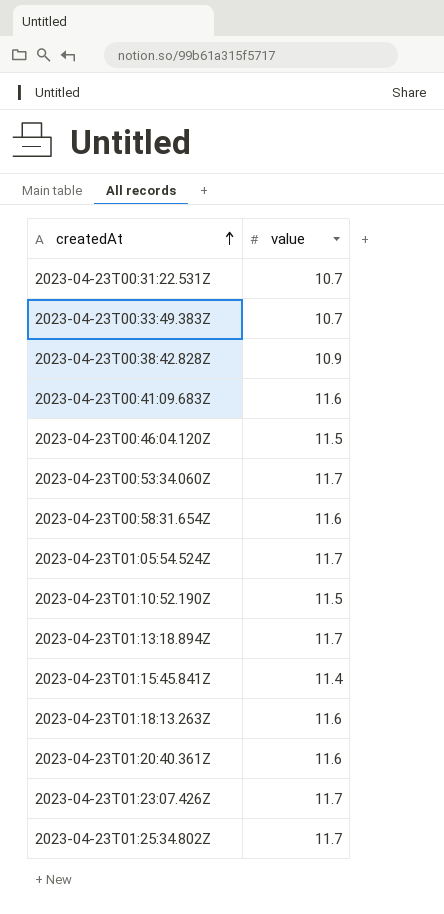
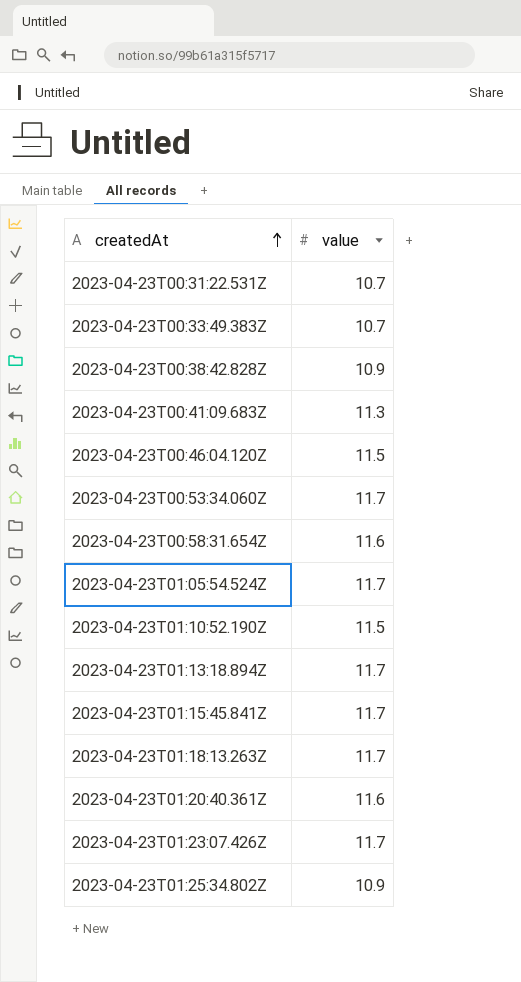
2023-04-23T00:41:09.683Z | value: 11.6 -> 11.3
2023-04-23T01:15:45.841Z | value: 11.4 -> 11.7
2023-04-23T01:18:13.263Z | value: 11.6 -> 11.7
2023-04-23T01:25:34.802Z | value: 11.7 -> 10.9

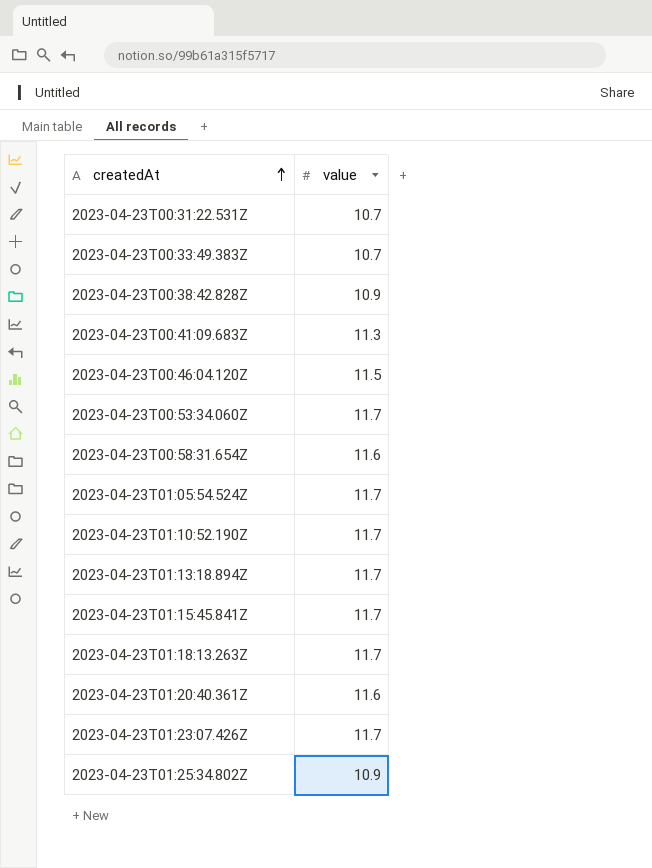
2023-04-23T01:10:52.190Z | value: 11.5 -> 11.7

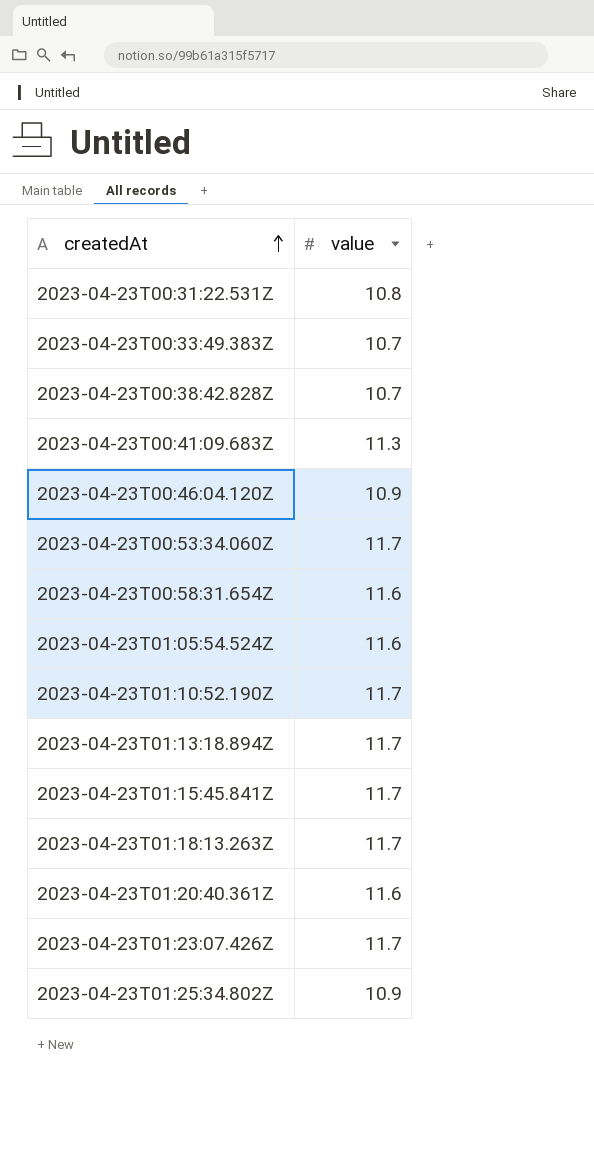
2023-04-23T00:31:22.531Z | value: 10.7 -> 10.8
2023-04-23T00:38:42.828Z | value: 10.9 -> 10.7
2023-04-23T00:46:04.120Z | value: 11.5 -> 10.9
2023-04-23T01:05:54.524Z | value: 11.7 -> 11.6

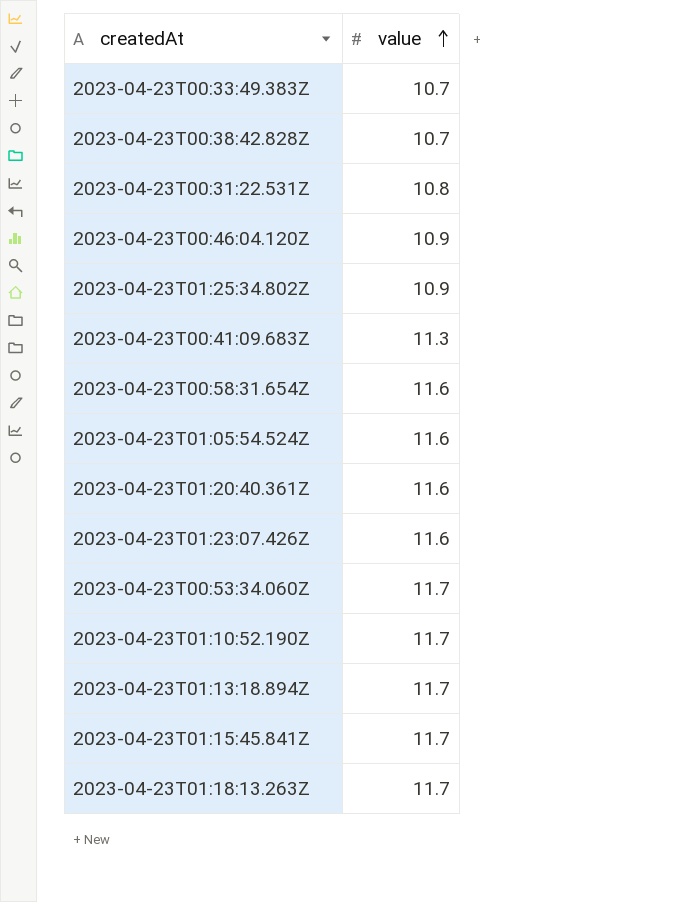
row order: createdAt ascending -> value ascending
2023-04-23T01:23:07.426Z | value: 11.7 -> 11.6

